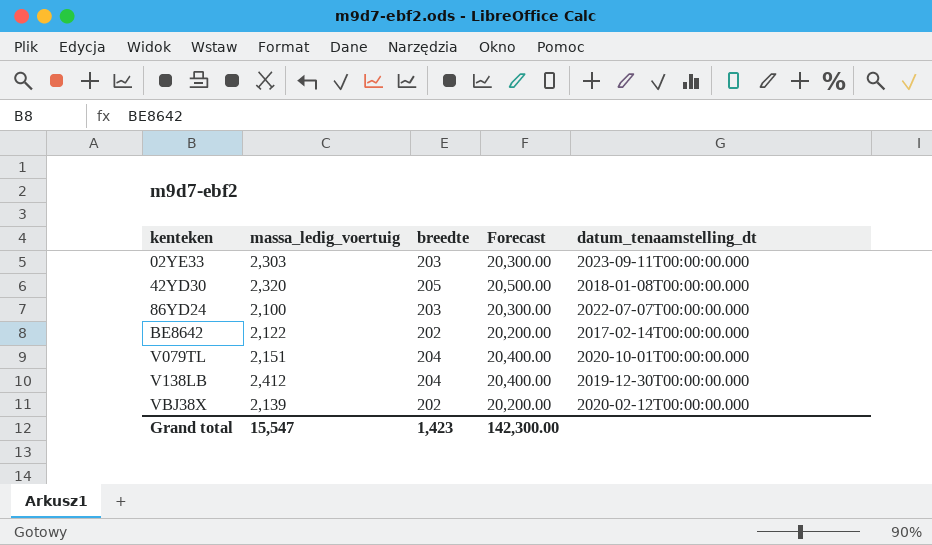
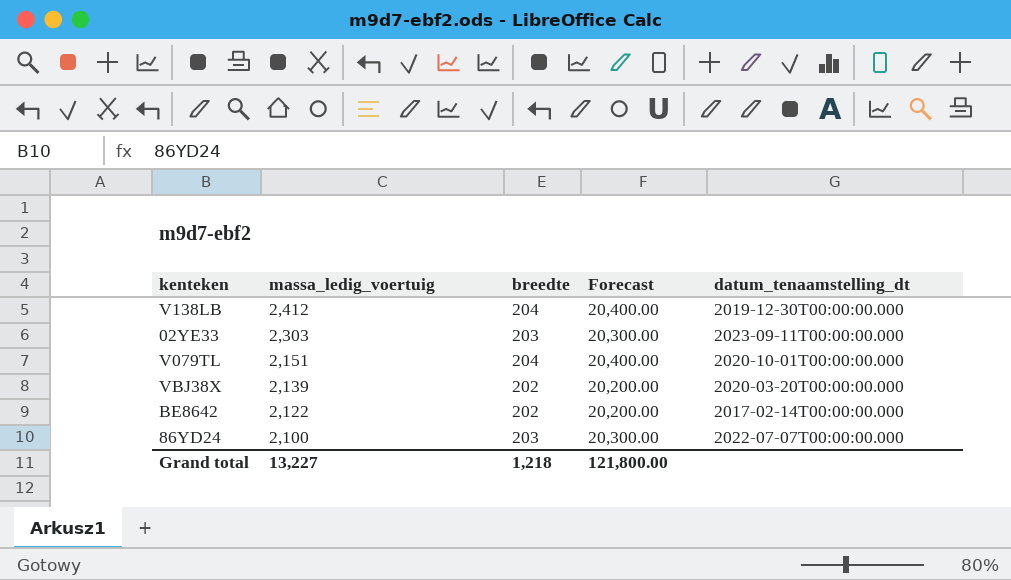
row order: kenteken ascending -> massa_ledig_voertuig descending
row 42YD30: 2,320 | 205 | 20,500.00 | 2018-01-08T00:00:00.000 -> none
VBJ38X | datum_tenaamstelling_dt: 2020-02-12T00:00:00.000 -> 2020-03-20T00:00:00.000
Grand total | massa_ledig_voertuig: 15,547 -> 13,227
Grand total | breedte: 1,423 -> 1,218
Grand total | Forecast: 142,300.00 -> 121,800.00

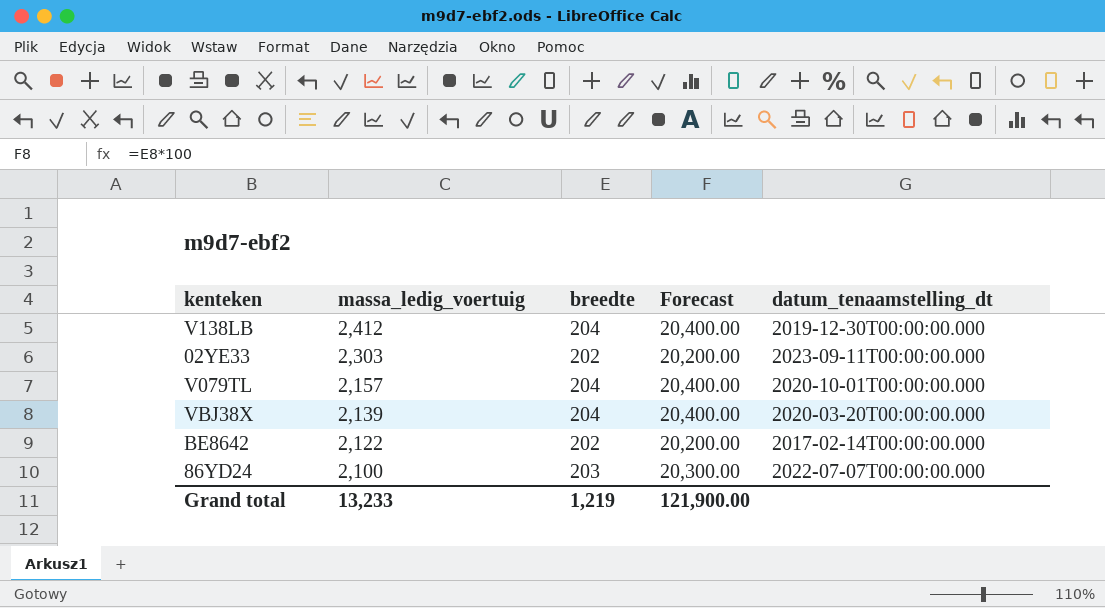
02YE33 | breedte: 203 -> 202
02YE33 | Forecast: 20,300.00 -> 20,200.00
V079TL | massa_ledig_voertuig: 2,151 -> 2,157
VBJ38X | breedte: 202 -> 204
VBJ38X | Forecast: 20,200.00 -> 20,400.00
Grand total | massa_ledig_voertuig: 13,227 -> 13,233
Grand total | breedte: 1,218 -> 1,219
Grand total | Forecast: 121,800.00 -> 121,900.00

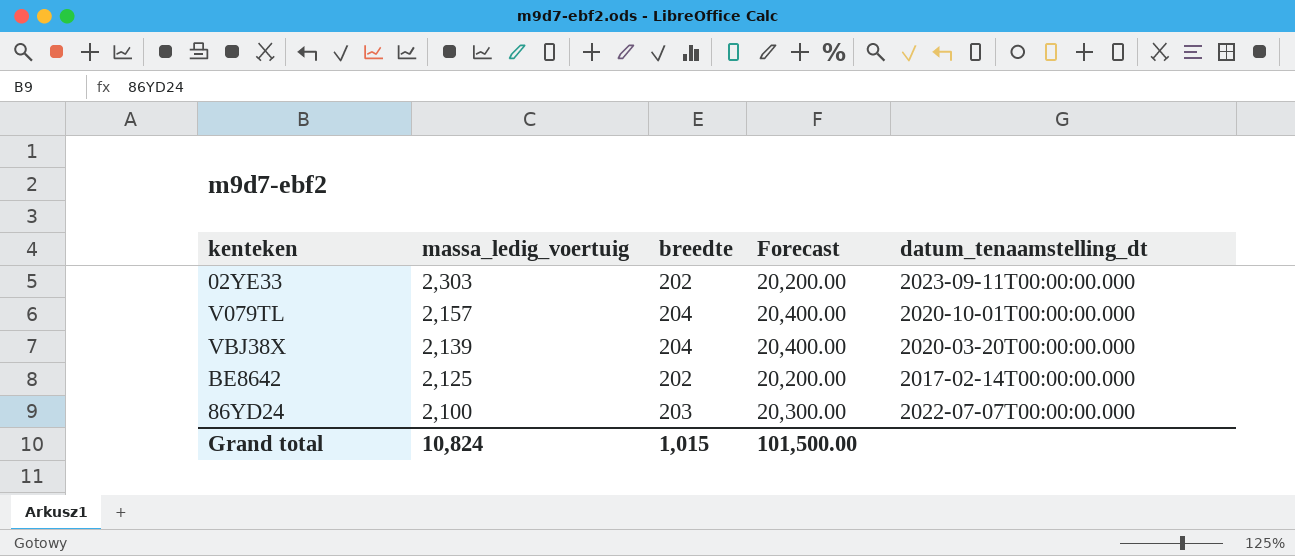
row V138LB: 2,412 | 204 | 20,400.00 | 2019-12-30T00:00:00.000 -> none
BE8642 | massa_ledig_voertuig: 2,122 -> 2,125
Grand total | massa_ledig_voertuig: 13,233 -> 10,824
Grand total | breedte: 1,219 -> 1,015
Grand total | Forecast: 121,900.00 -> 101,500.00

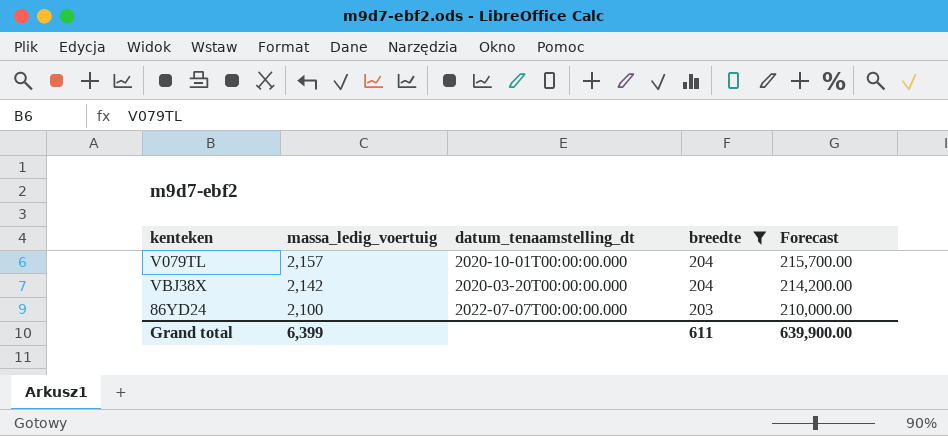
filter: none -> breedte != 202
column datum_tenaamstelling_dt | position: 5 -> 3
column Forecast | formula: [breedte] * 100 -> [massa_ledig_voertuig] * 100
VBJ38X | massa_ledig_voertuig: 2,139 -> 2,142
Grand total | massa_ledig_voertuig: 10,824 -> 6,399
Grand total | breedte: 1,015 -> 611
Grand total | Forecast: 101,500.00 -> 639,900.00

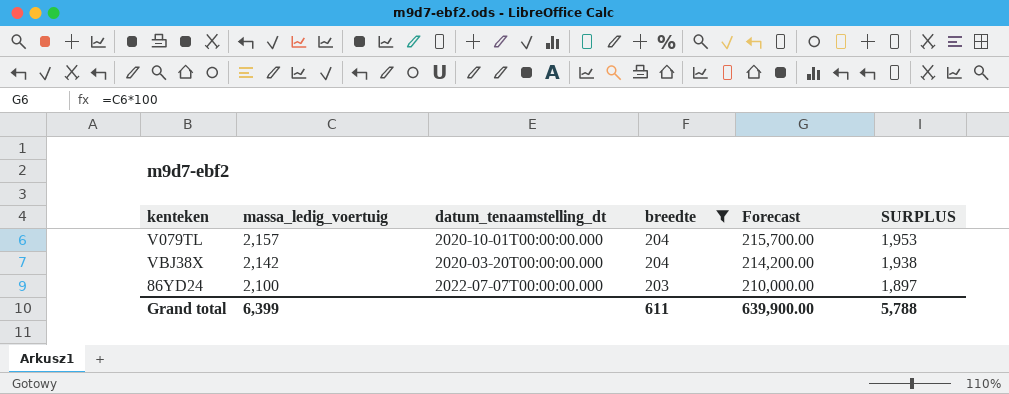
column SURPLUS | formula: none -> [massa_ledig_voertuig] - [breedte]

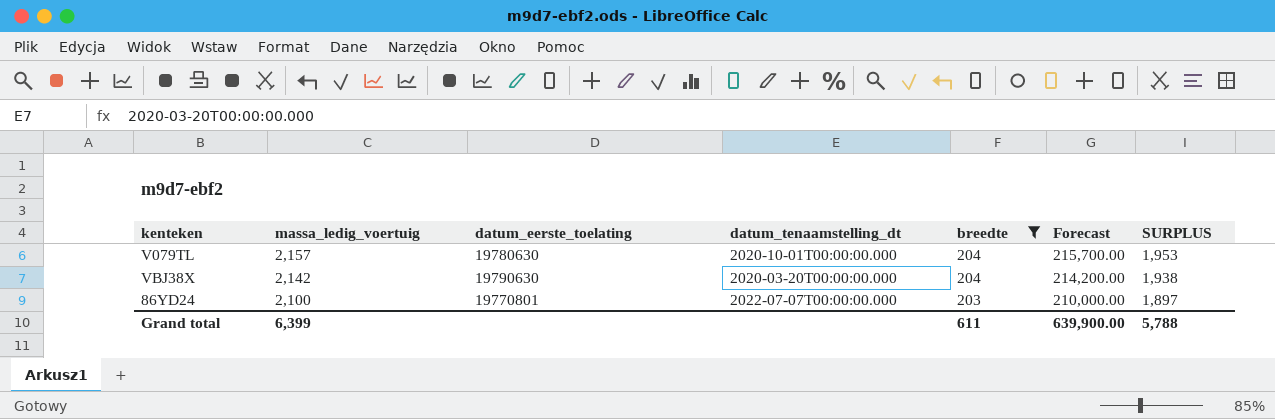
column datum_eerste_toelating | position: none -> 3

